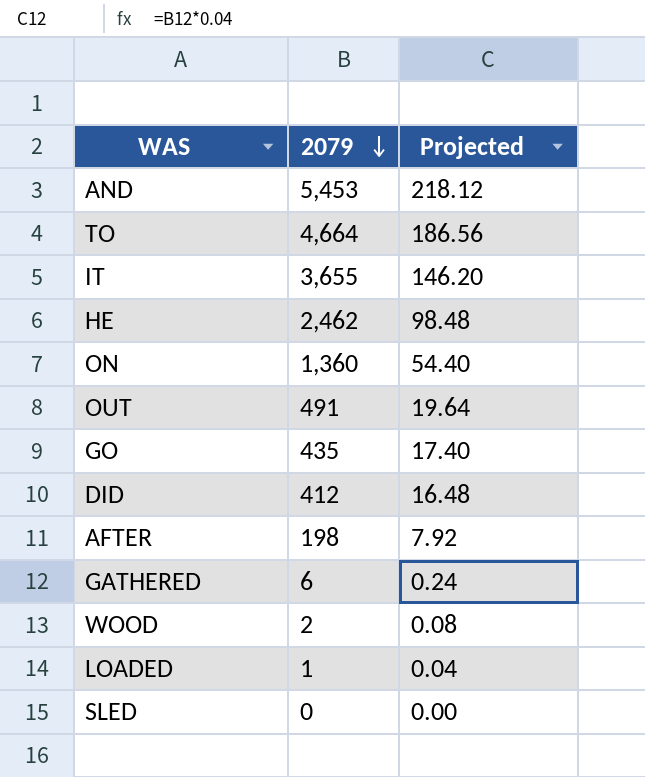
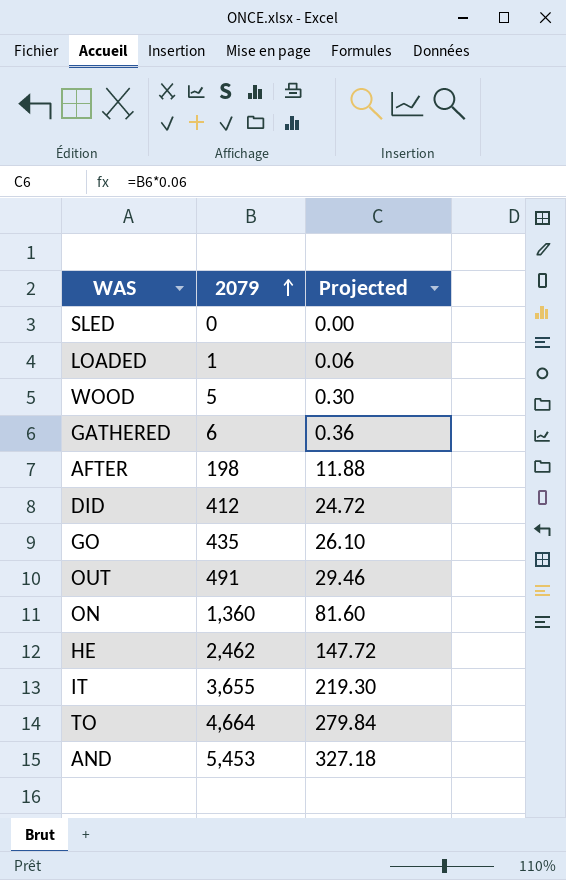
row order: 2079 descending -> 2079 ascending
column Projected | formula: [2079] * 0.04 -> [2079] * 0.06
WOOD | 2079: 2 -> 5

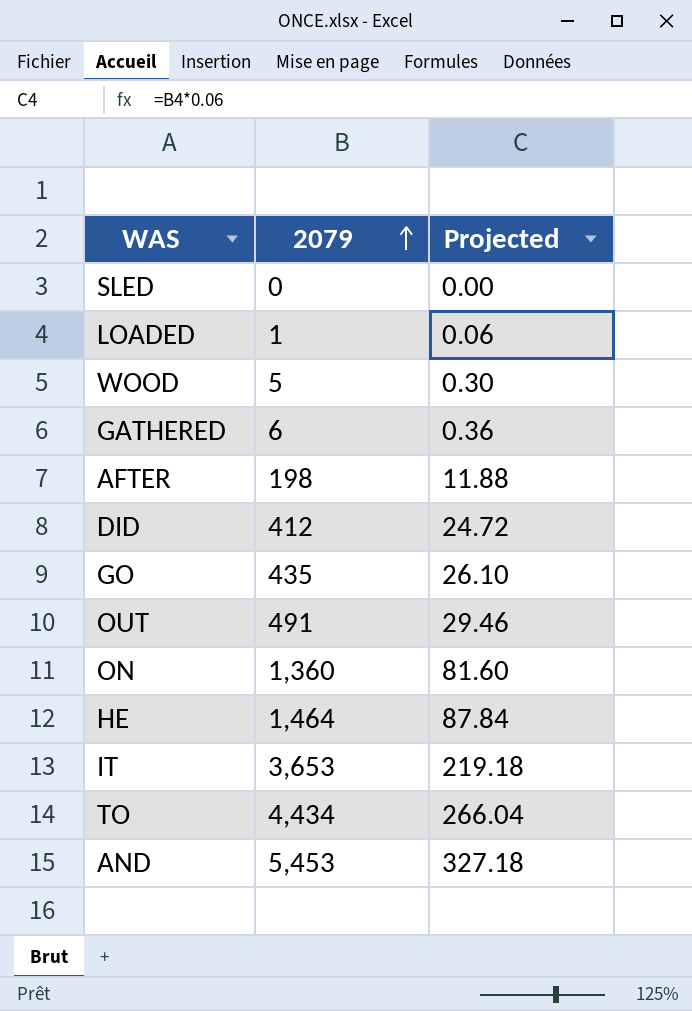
HE | 2079: 2,462 -> 1,464
HE | Projected: 147.72 -> 87.84
IT | 2079: 3,655 -> 3,653
IT | Projected: 219.30 -> 219.18
TO | 2079: 4,664 -> 4,434
TO | Projected: 279.84 -> 266.04

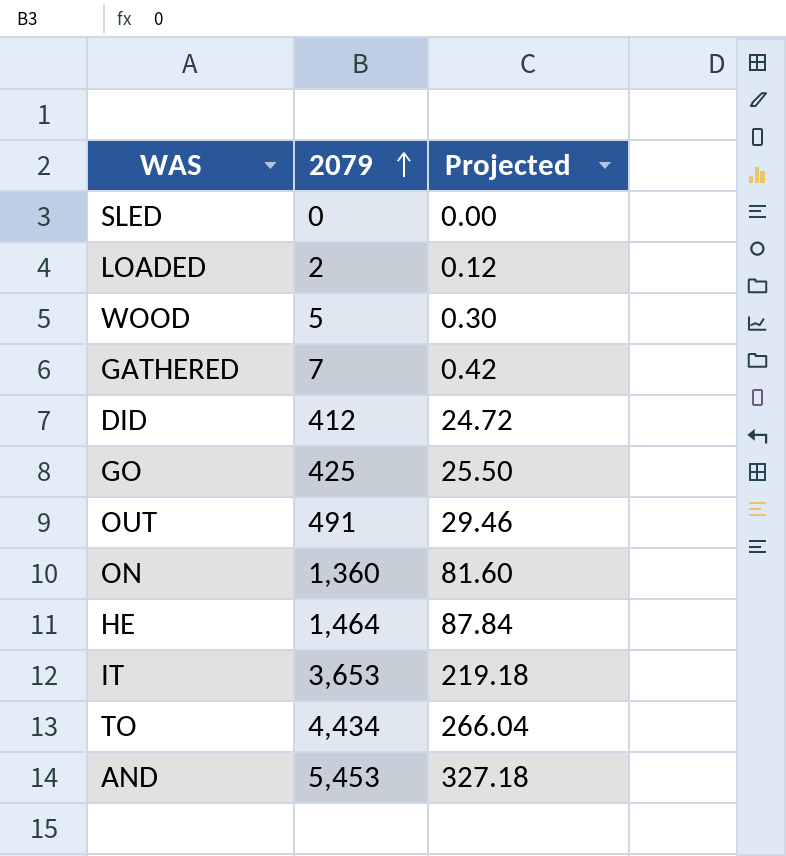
row AFTER: 198 | 11.88 -> none
LOADED | 2079: 1 -> 2
LOADED | Projected: 0.06 -> 0.12
GATHERED | 2079: 6 -> 7
GATHERED | Projected: 0.36 -> 0.42
GO | 2079: 435 -> 425
GO | Projected: 26.10 -> 25.50

